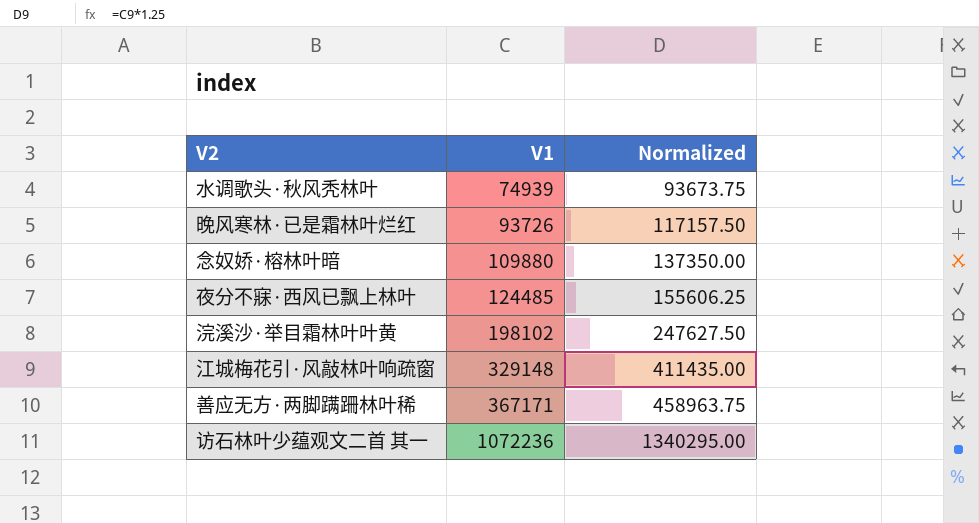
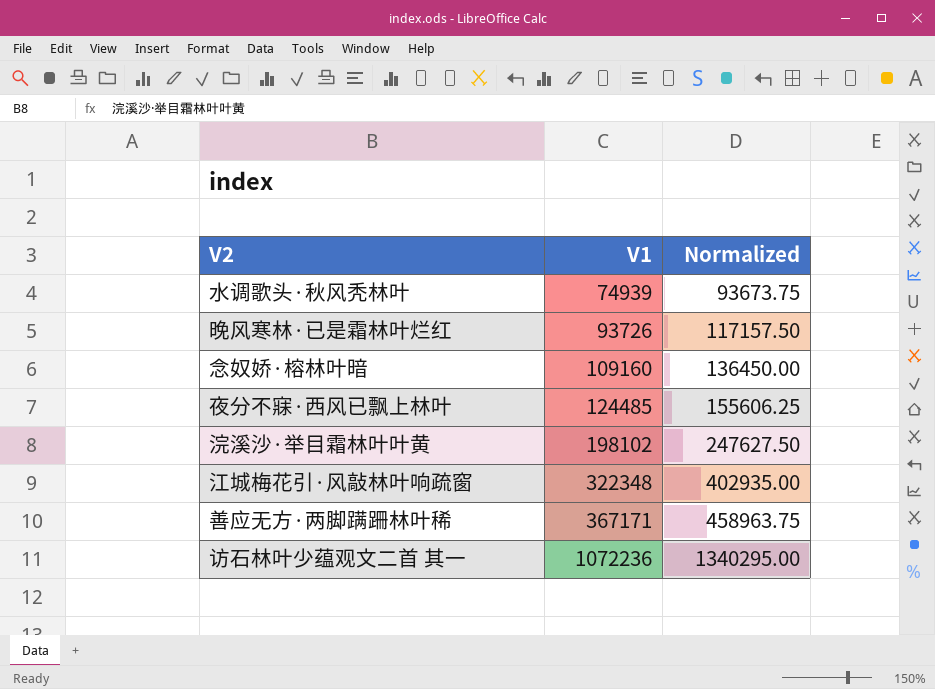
念奴娇·榕林叶暗 | V1: 109880 -> 109160
念奴娇·榕林叶暗 | Normalized: 137350.00 -> 136450.00
江城梅花引·风敲林叶响疏窗 | V1: 329148 -> 322348
江城梅花引·风敲林叶响疏窗 | Normalized: 411435.00 -> 402935.00

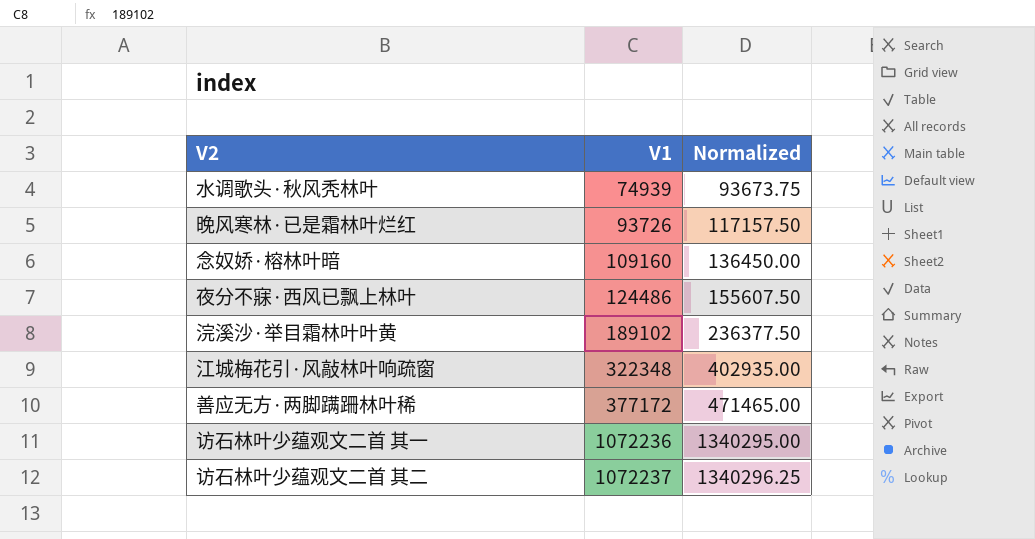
夜分不寐·西风已飘上林叶 | V1: 124485 -> 124486
夜分不寐·西风已飘上林叶 | Normalized: 155606.25 -> 155607.50
浣溪沙·举目霜林叶叶黄 | V1: 198102 -> 189102
浣溪沙·举目霜林叶叶黄 | Normalized: 247627.50 -> 236377.50
善应无方·两脚蹒跚林叶稀 | V1: 367171 -> 377172
善应无方·两脚蹒跚林叶稀 | Normalized: 458963.75 -> 471465.00
row 访石林叶少蕴观文二首 其二: none -> 1072237 | 1340296.25

